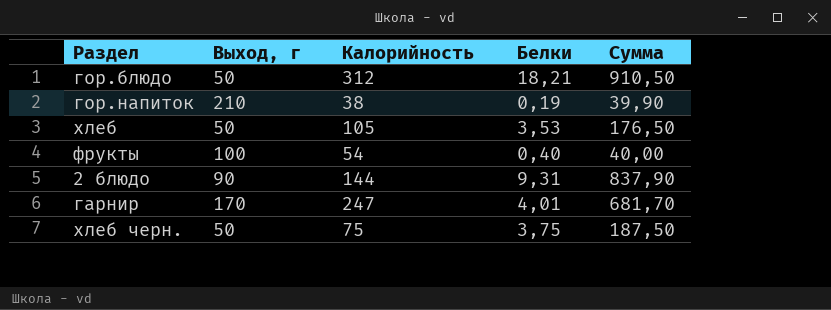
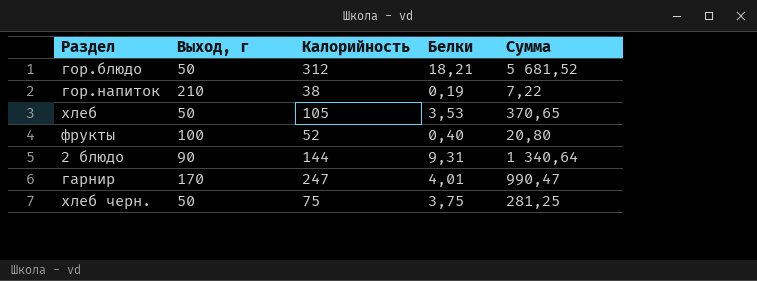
column Сумма | formula: [Выход, г] * [Белки] -> [Калорийность] * [Белки]
фрукты | Калорийность: 54 -> 52

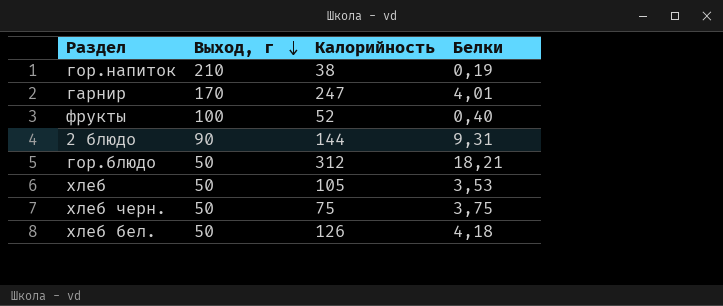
row order: none -> Выход, г descending
column Сумма | formula: [Калорийность] * [Белки] -> none
row хлеб бел.: none -> 50 | 126 | 4,18

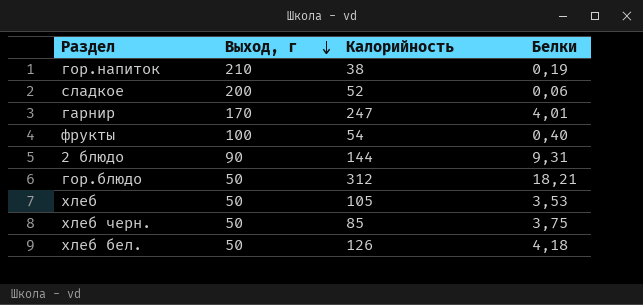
row сладкое: none -> 200 | 52 | 0,06
фрукты | Калорийность: 52 -> 54
хлеб черн. | Калорийность: 75 -> 85

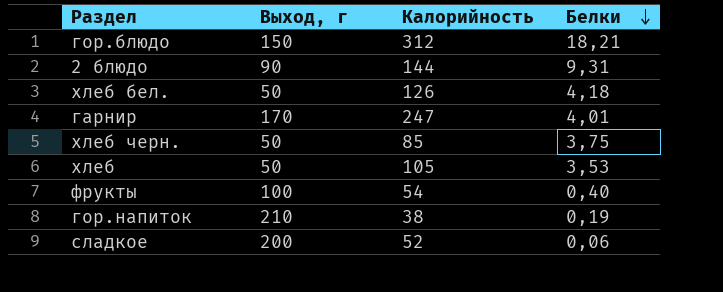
row order: Выход, г descending -> Белки descending
гор.блюдо | Выход, г: 50 -> 150

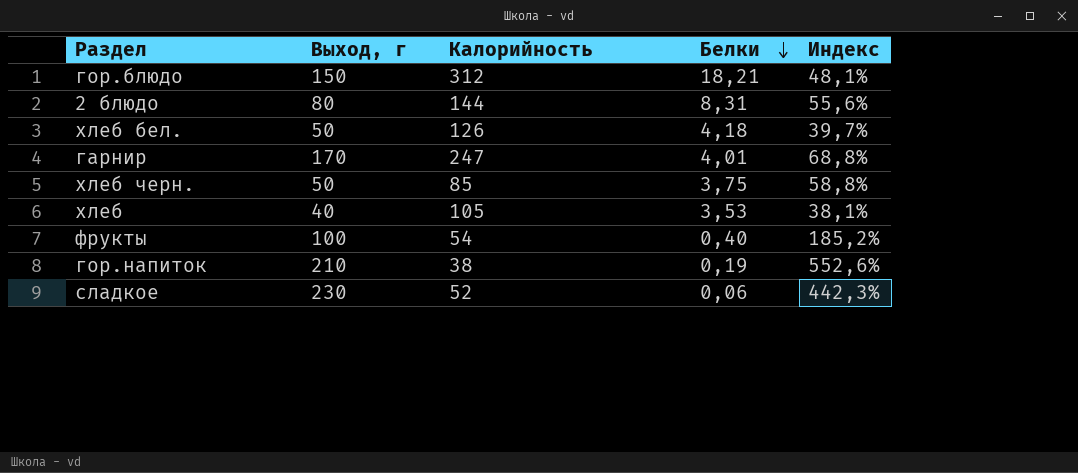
column Индекс | formula: none -> [Выход, г] / [Калорийность]
2 блюдо | Выход, г: 90 -> 80
2 блюдо | Белки: 9,31 -> 8,31
хлеб | Выход, г: 50 -> 40
сладкое | Выход, г: 200 -> 230

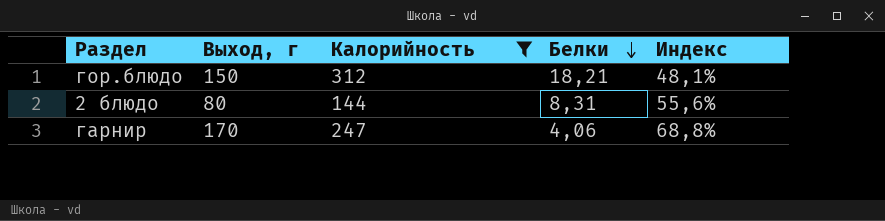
filter: none -> Калорийность >= 144
гарнир | Белки: 4,01 -> 4,06

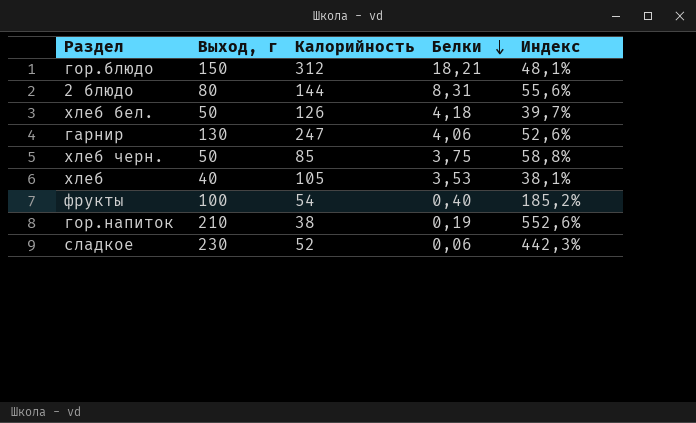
filter: Калорийность >= 144 -> none
гарнир | Выход, г: 170 -> 130
гарнир | Индекс: 68,8% -> 52,6%

